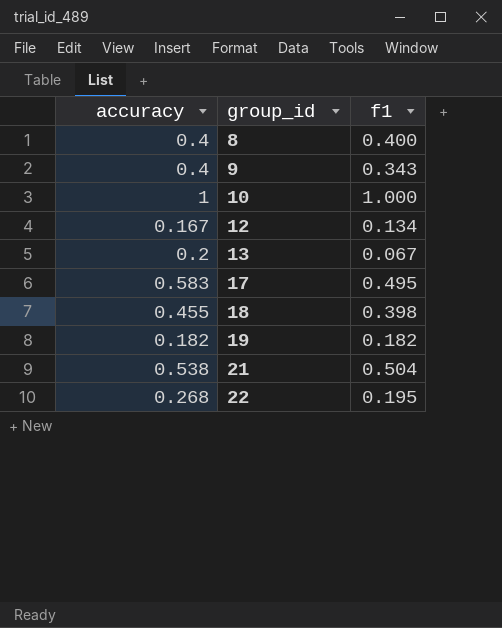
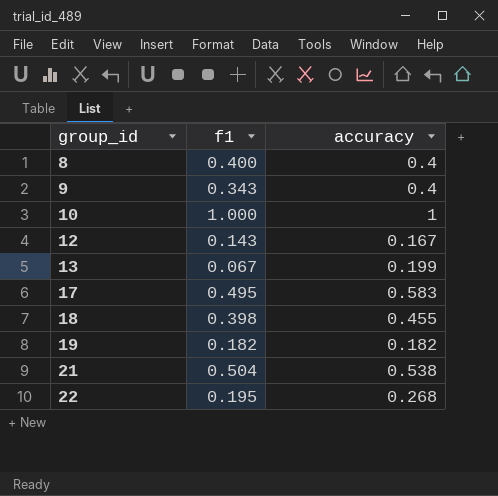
column accuracy | position: 1 -> 3
12 | f1: 0.134 -> 0.143
13 | accuracy: 0.2 -> 0.199

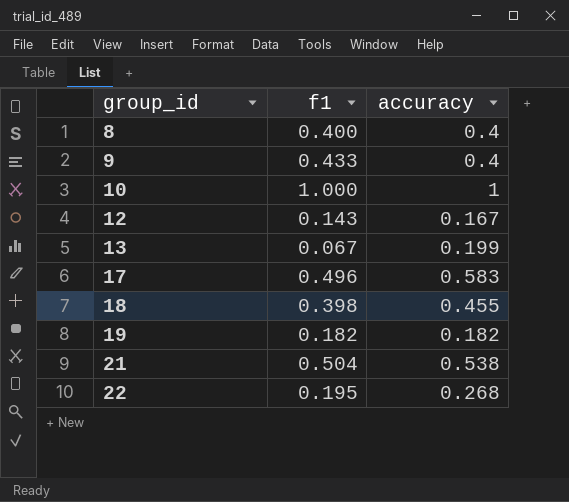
9 | f1: 0.343 -> 0.433
17 | f1: 0.495 -> 0.496

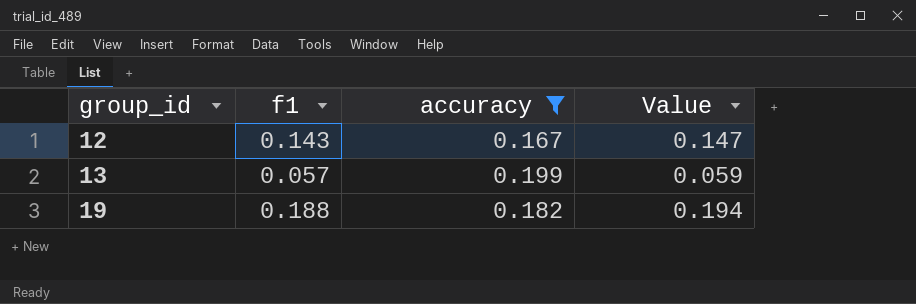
filter: none -> accuracy <= 0.199
column Value | formula: none -> [f1] * 1.03
13 | f1: 0.067 -> 0.057
19 | f1: 0.182 -> 0.188

